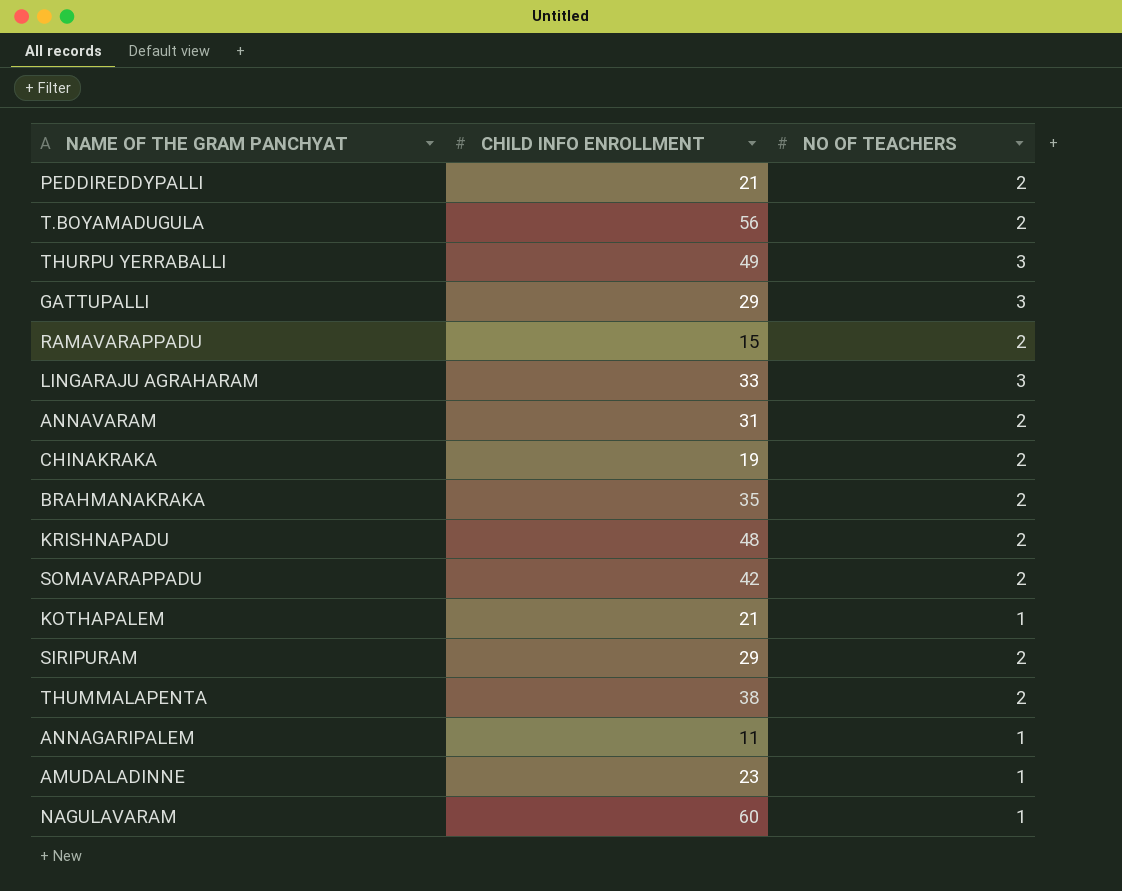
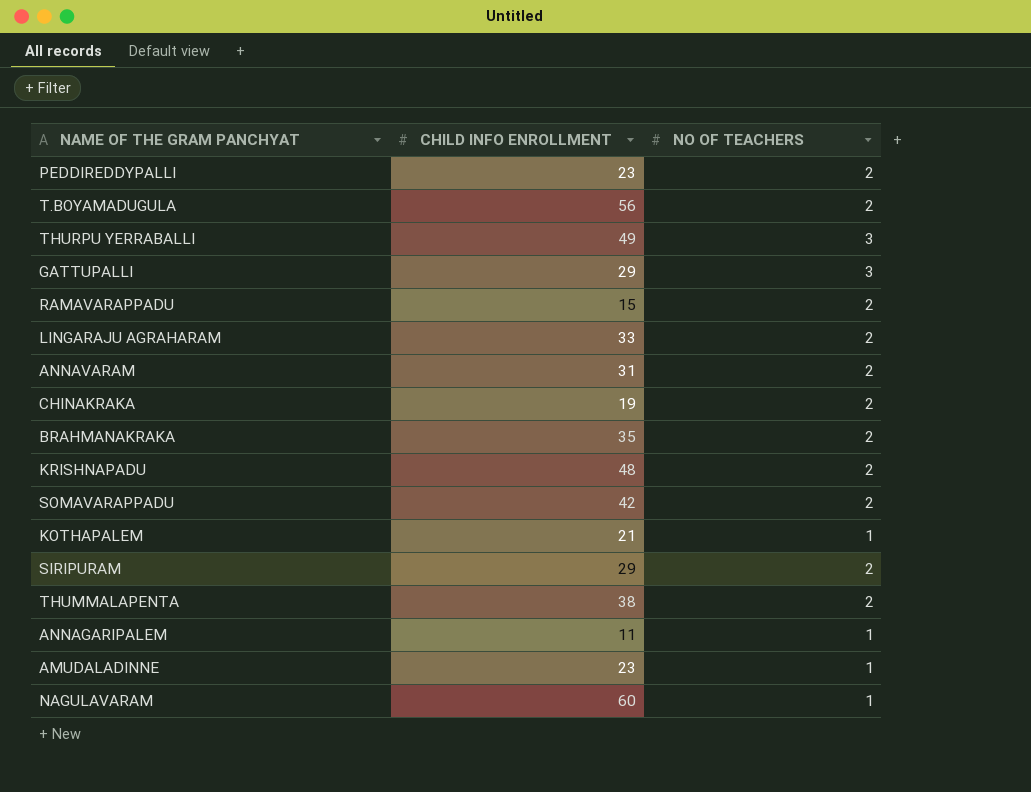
PEDDIREDDYPALLI | CHILD INFO ENROLLMENT: 21 -> 23
LINGARAJU AGRAHARAM | NO OF TEACHERS: 3 -> 2

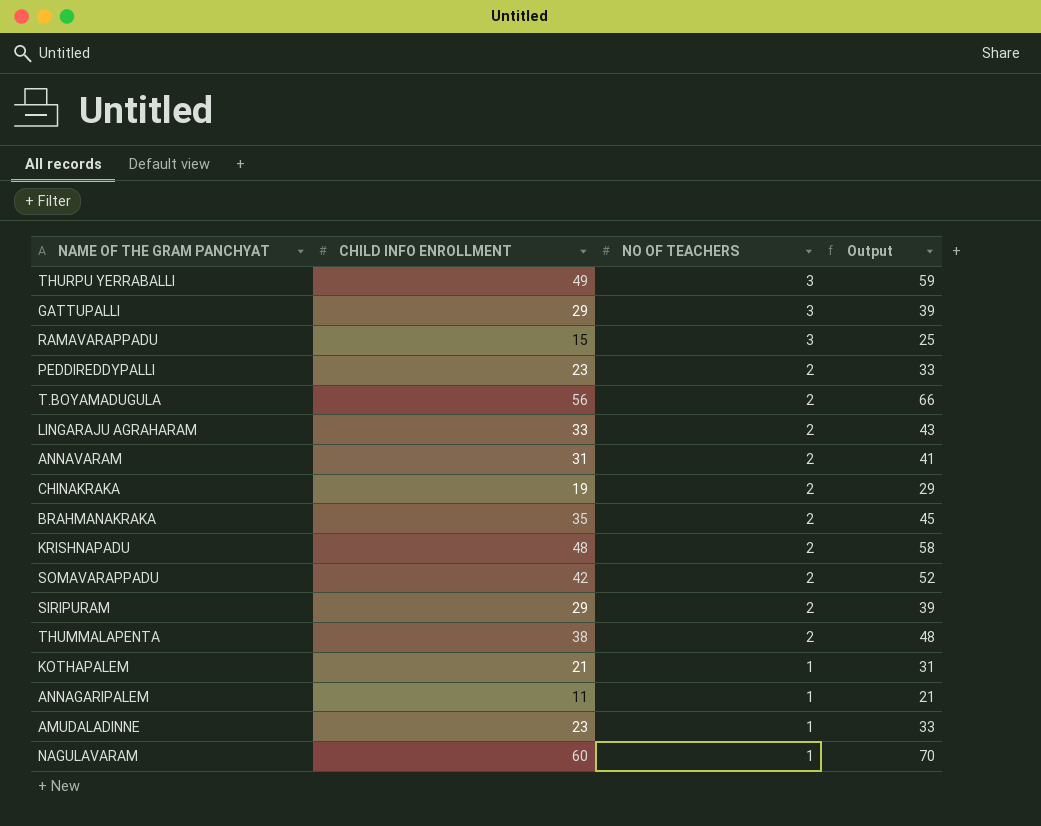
row order: none -> NO OF TEACHERS descending
column Output | formula: none -> [CHILD INFO ENROLLMENT] + 10
RAMAVARAPPADU | NO OF TEACHERS: 2 -> 3

